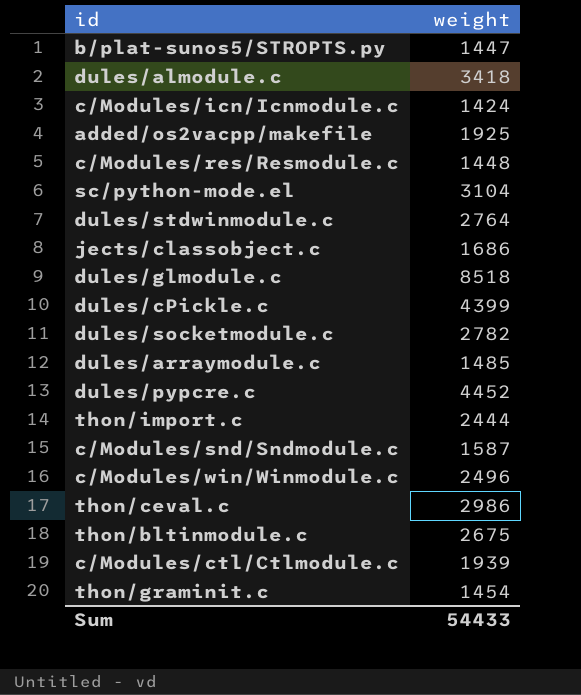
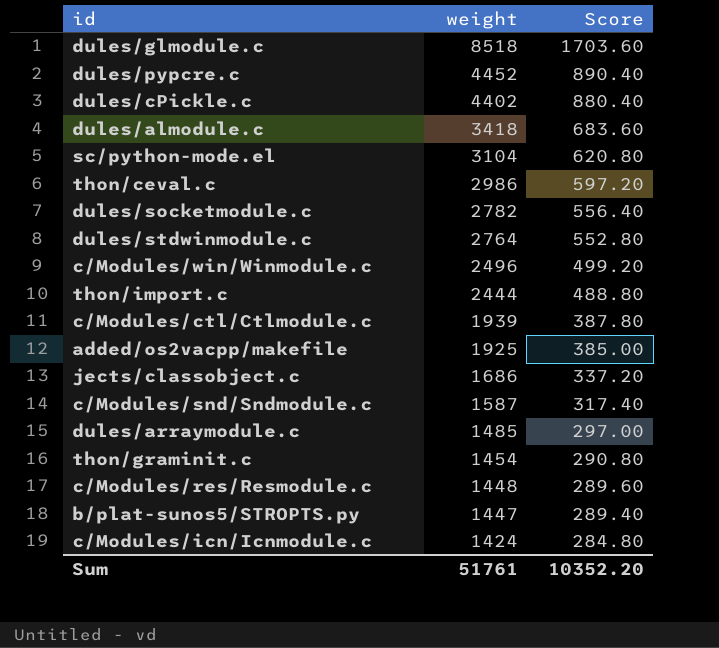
row order: none -> weight descending
column Score | formula: none -> [weight] * 0.2
row thon/bltinmodule.c: 2675 -> none
dules/cPickle.c | weight: 4399 -> 4402
Sum | weight: 54433 -> 51761

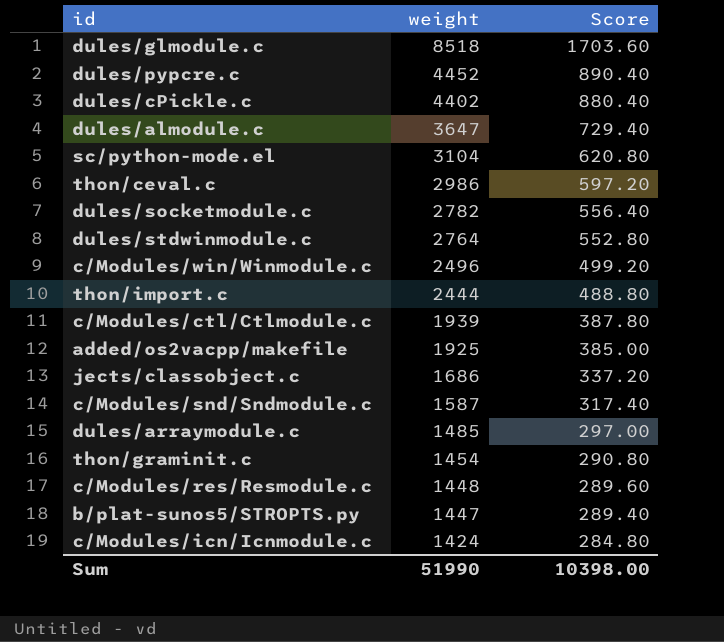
dules/almodule.c | weight: 3418 -> 3647
dules/almodule.c | Score: 683.60 -> 729.40
Sum | weight: 51761 -> 51990
Sum | Score: 10352.20 -> 10398.00

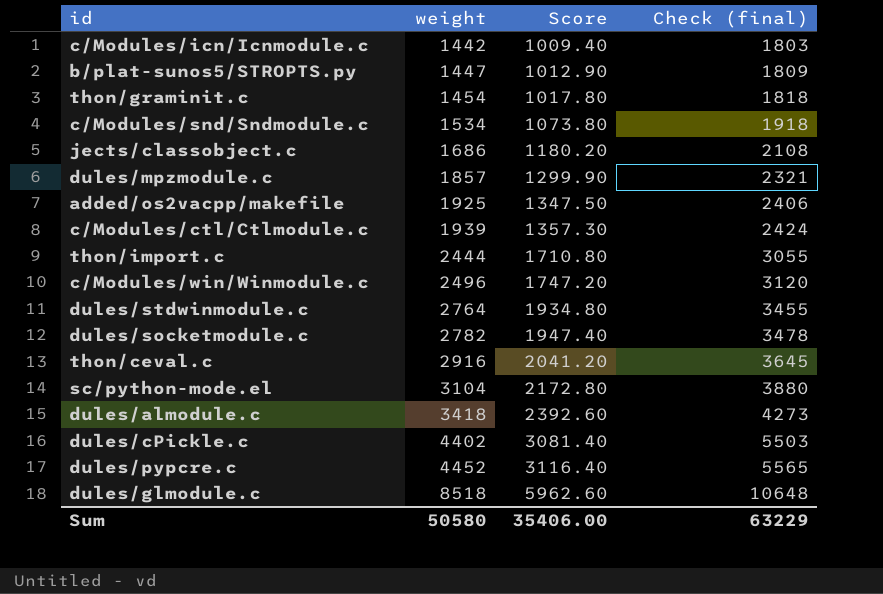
row order: weight descending -> weight ascending
column Score | formula: [weight] * 0.2 -> [weight] * 0.7
column Check (final) | formula: none -> [weight] * 1.25
row dules/arraymodule.c: 1485 | 297.00 -> none
row c/Modules/res/Resmodule.c: 1448 | 289.60 -> none
c/Modules/icn/Icnmodule.c | weight: 1424 -> 1442
c/Modules/snd/Sndmodule.c | weight: 1587 -> 1534
row dules/mpzmodule.c: none -> 1857 | 1299.90 | 2321
thon/ceval.c | weight: 2986 -> 2916
dules/almodule.c | weight: 3647 -> 3418
Sum | weight: 51990 -> 50580
Sum | Score: 10398.00 -> 35406.00

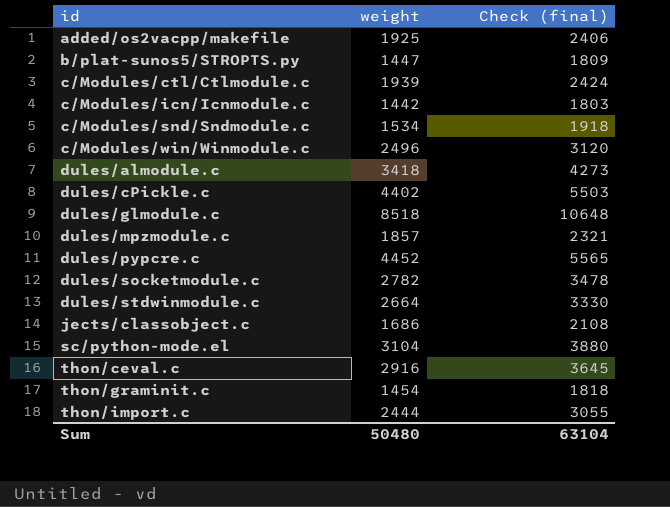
row order: weight ascending -> id ascending
column Score | formula: [weight] * 0.7 -> none
dules/stdwinmodule.c | weight: 2764 -> 2664
dules/stdwinmodule.c | Check (final): 3455 -> 3330
Sum | weight: 50580 -> 50480
Sum | Check (final): 63229 -> 63104

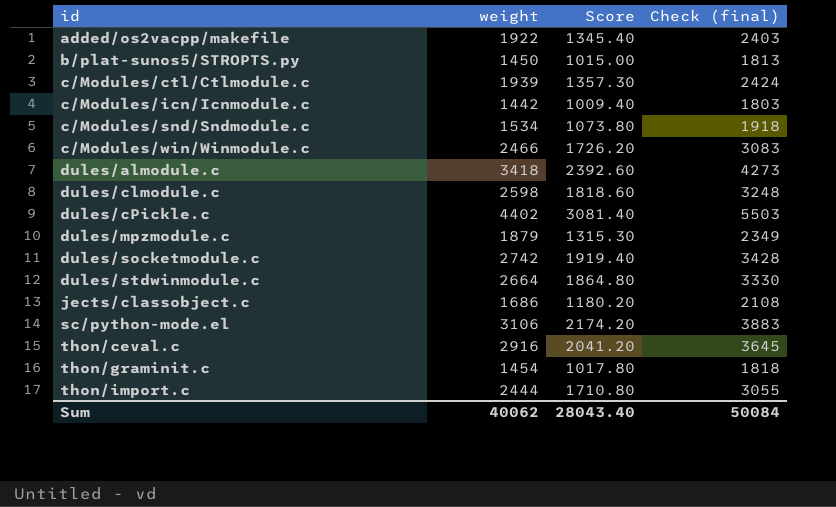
column Score | formula: none -> [weight] * 0.7
row dules/glmodule.c: 8518 | 10648 -> none
row dules/pypcre.c: 4452 | 5565 -> none
added/os2vacpp/makefile | weight: 1925 -> 1922
added/os2vacpp/makefile | Check (final): 2406 -> 2403
b/plat-sunos5/STROPTS.py | weight: 1447 -> 1450
b/plat-sunos5/STROPTS.py | Check (final): 1809 -> 1813
c/Modules/win/Winmodule.c | weight: 2496 -> 2466
c/Modules/win/Winmodule.c | Check (final): 3120 -> 3083
row dules/clmodule.c: none -> 2598 | 1818.60 | 3248
dules/mpzmodule.c | weight: 1857 -> 1879
dules/mpzmodule.c | Check (final): 2321 -> 2349
dules/socketmodule.c | weight: 2782 -> 2742
dules/socketmodule.c | Check (final): 3478 -> 3428
sc/python-mode.el | weight: 3104 -> 3106
sc/python-mode.el | Check (final): 3880 -> 3883
Sum | weight: 50480 -> 40062
Sum | Check (final): 63104 -> 50084

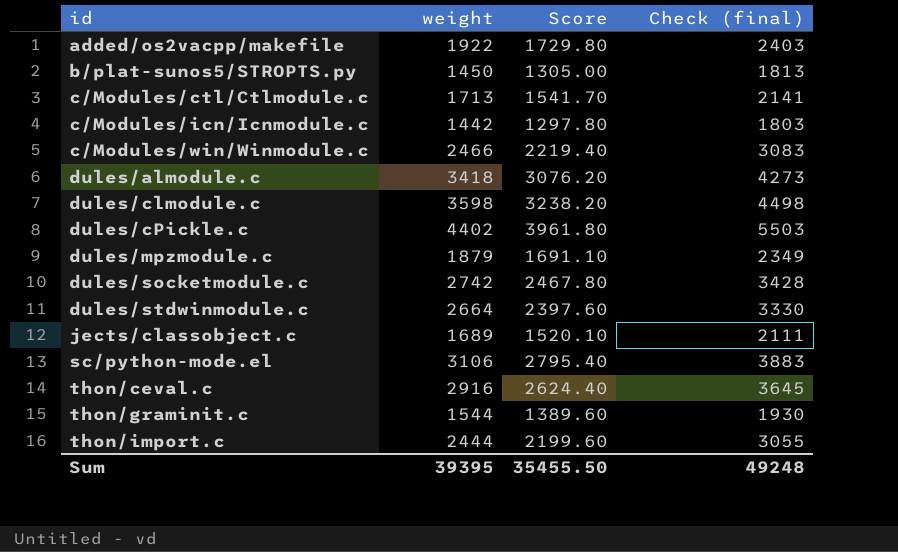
column Score | formula: [weight] * 0.7 -> [weight] * 0.9
row c/Modules/snd/Sndmodule.c: 1534 | 1073.80 | 1918 -> none
c/Modules/ctl/Ctlmodule.c | weight: 1939 -> 1713
c/Modules/ctl/Ctlmodule.c | Check (final): 2424 -> 2141
dules/clmodule.c | weight: 2598 -> 3598
dules/clmodule.c | Check (final): 3248 -> 4498
jects/classobject.c | weight: 1686 -> 1689
jects/classobject.c | Check (final): 2108 -> 2111
thon/graminit.c | weight: 1454 -> 1544
thon/graminit.c | Check (final): 1818 -> 1930
Sum | weight: 40062 -> 39395
Sum | Score: 28043.40 -> 35455.50
Sum | Check (final): 50084 -> 49248

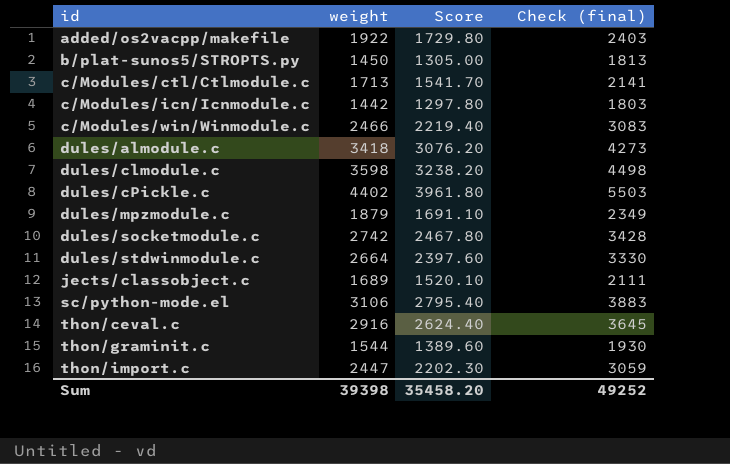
thon/import.c | weight: 2444 -> 2447
thon/import.c | Score: 2199.60 -> 2202.30
thon/import.c | Check (final): 3055 -> 3059
Sum | weight: 39395 -> 39398
Sum | Score: 35455.50 -> 35458.20
Sum | Check (final): 49248 -> 49252

